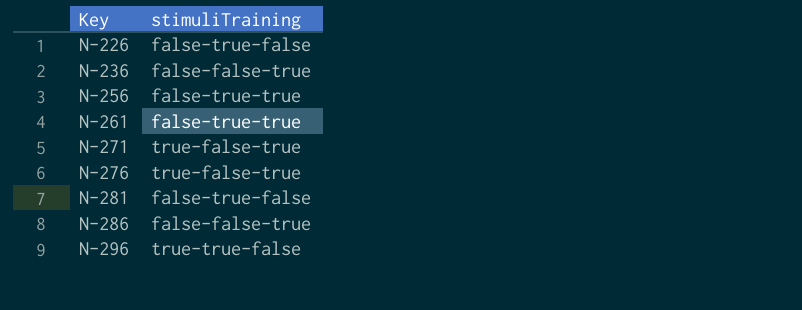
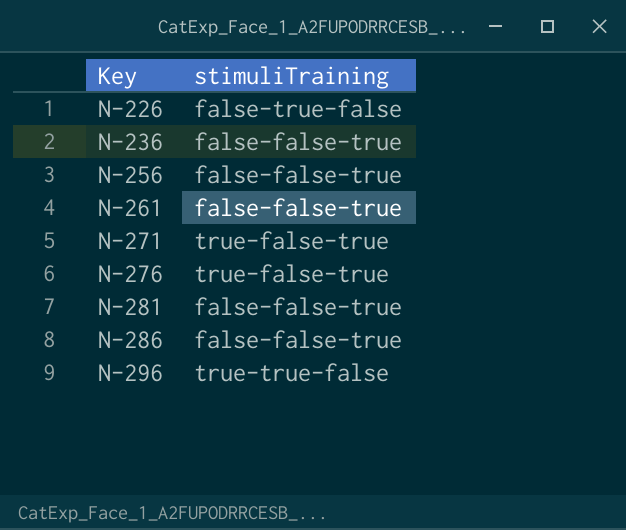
N-256 | stimuliTraining: false-true-true -> false-false-true
N-261 | stimuliTraining: false-true-true -> false-false-true
N-281 | stimuliTraining: false-true-false -> false-false-true

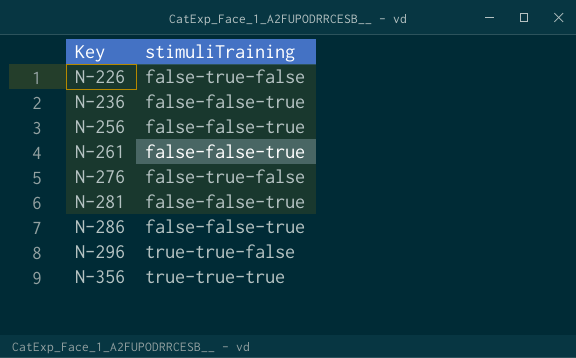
row N-271: true-false-true -> none
N-276 | stimuliTraining: true-false-true -> false-true-false
row N-356: none -> true-true-true

